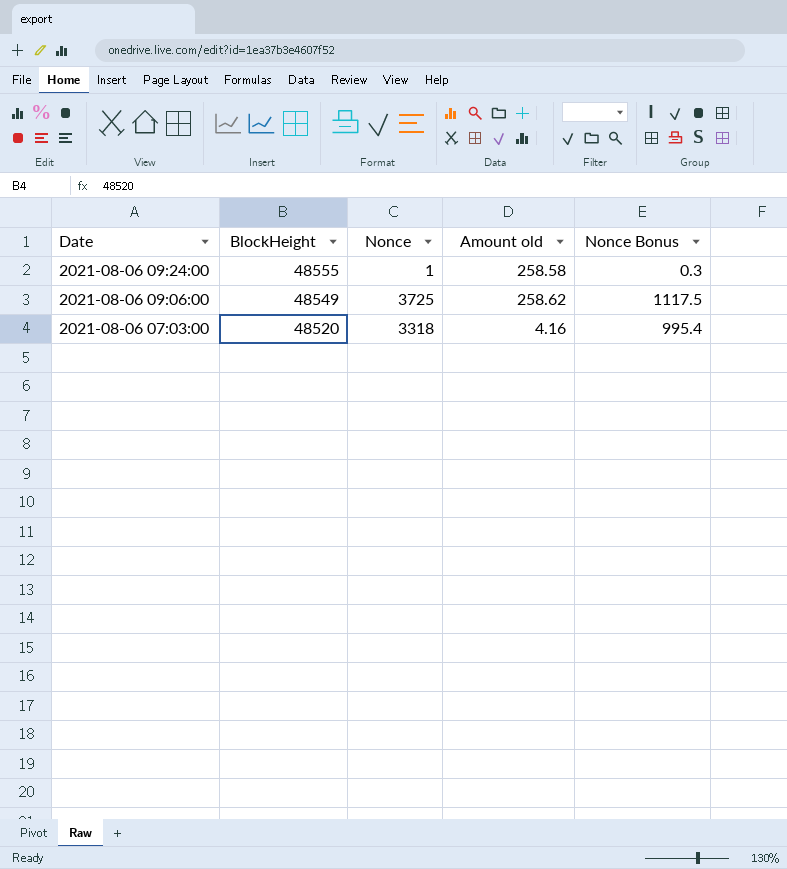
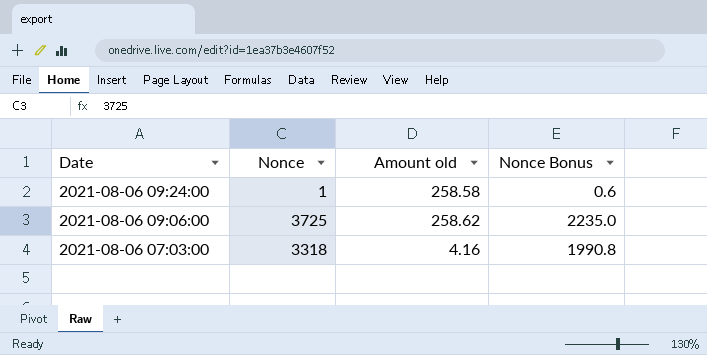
column BlockHeight | position: 2 -> none
column Nonce Bonus | formula: [Nonce] * 0.3 -> [Nonce] * 0.6

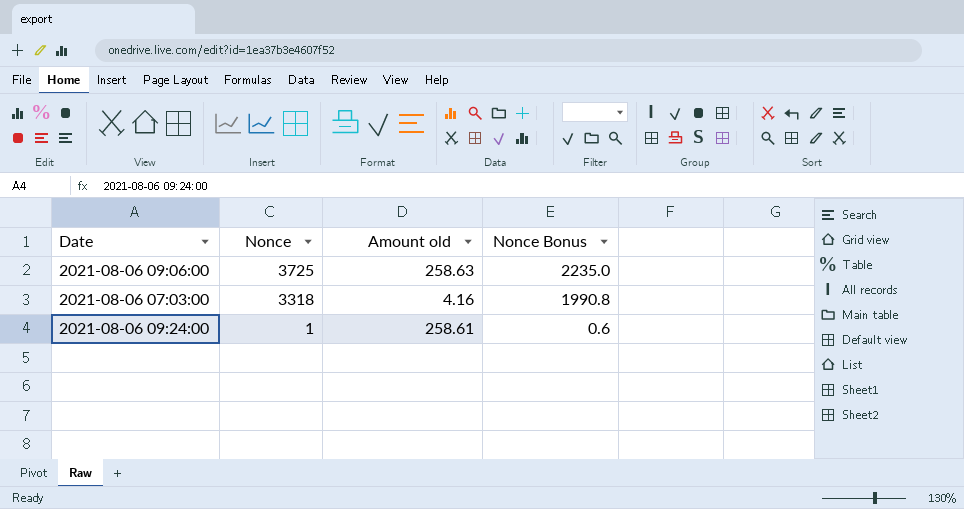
row order: Date descending -> Nonce descending
2021-08-06 09:06:00 | Amount old: 258.62 -> 258.63
2021-08-06 09:24:00 | Amount old: 258.58 -> 258.61

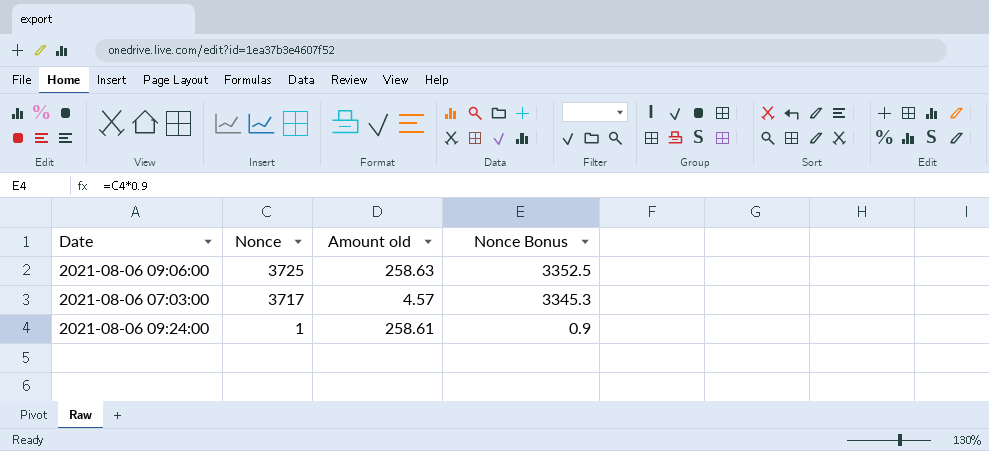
column Nonce Bonus | formula: [Nonce] * 0.6 -> [Nonce] * 0.9
2021-08-06 07:03:00 | Nonce: 3318 -> 3717
2021-08-06 07:03:00 | Amount old: 4.16 -> 4.57

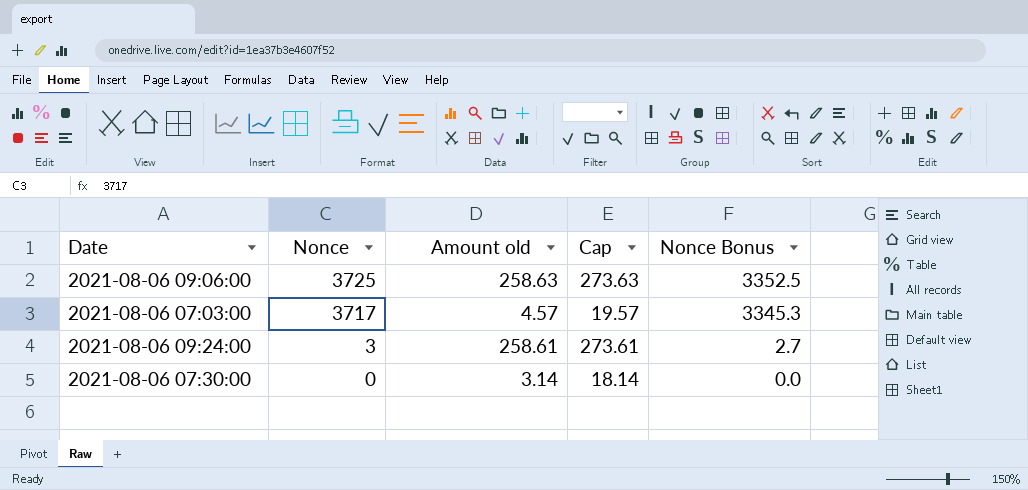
column Cap | formula: none -> [Amount old] + 15
2021-08-06 09:24:00 | Nonce: 1 -> 3
2021-08-06 09:24:00 | Nonce Bonus: 0.9 -> 2.7
row 2021-08-06 07:30:00: none -> 0 | 3.14 | 18.14 | 0.0

